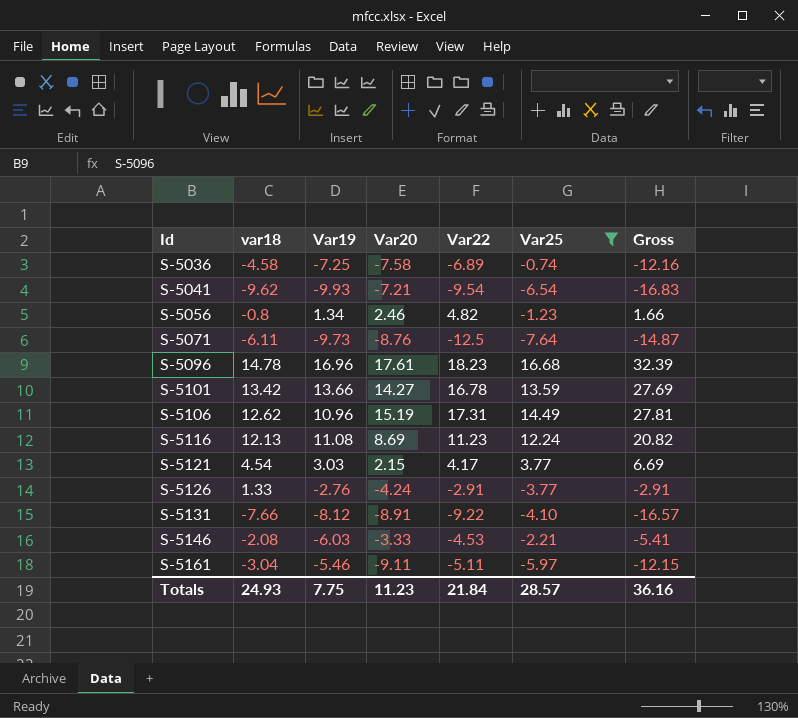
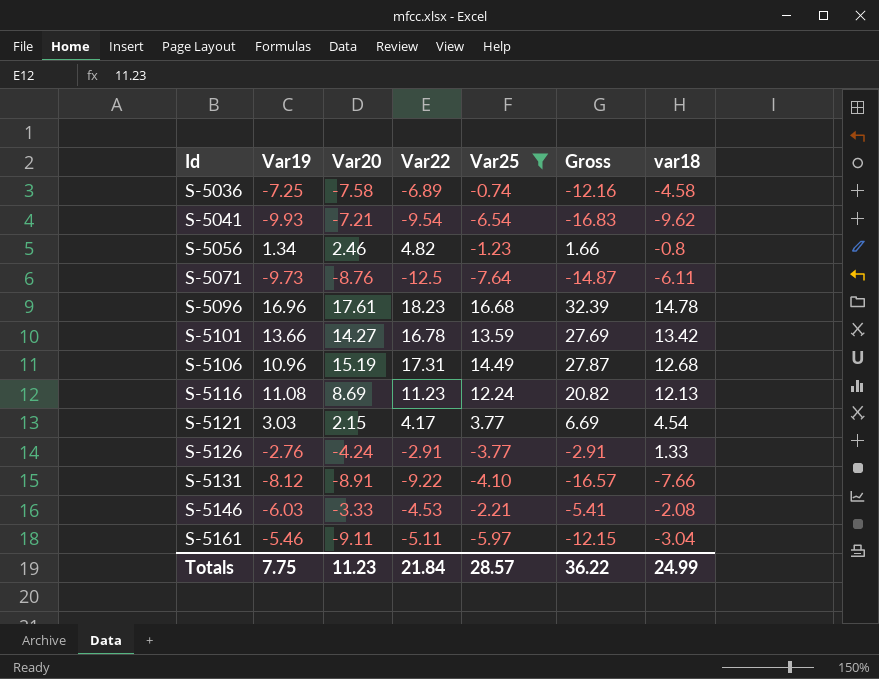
column var18 | position: 2 -> 7
S-5106 | Gross: 27.81 -> 27.87
S-5106 | var18: 12.62 -> 12.68
Totals | Gross: 36.16 -> 36.22
Totals | var18: 24.93 -> 24.99

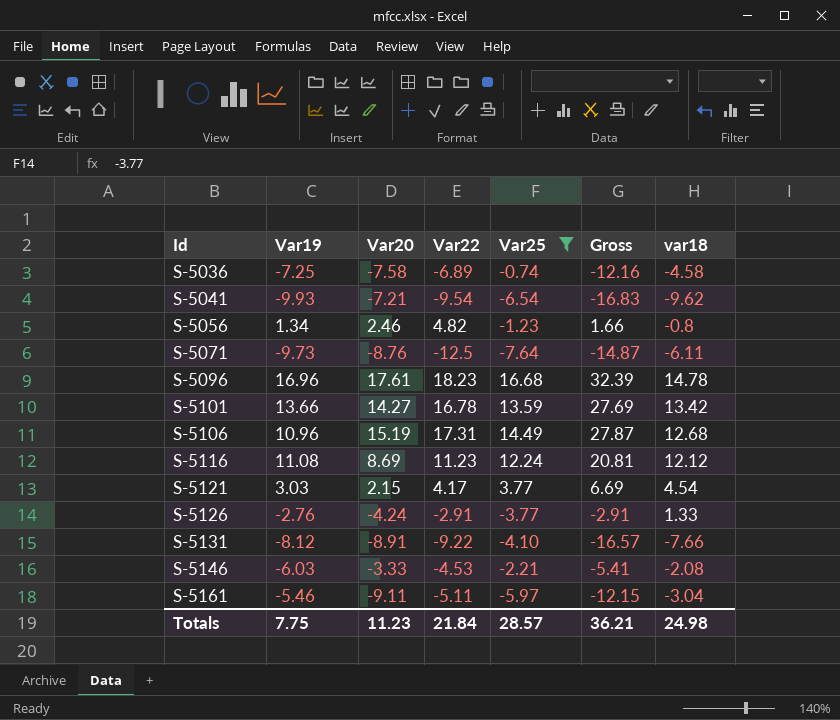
S-5116 | Gross: 20.82 -> 20.81
S-5116 | var18: 12.13 -> 12.12
Totals | Gross: 36.22 -> 36.21
Totals | var18: 24.99 -> 24.98

